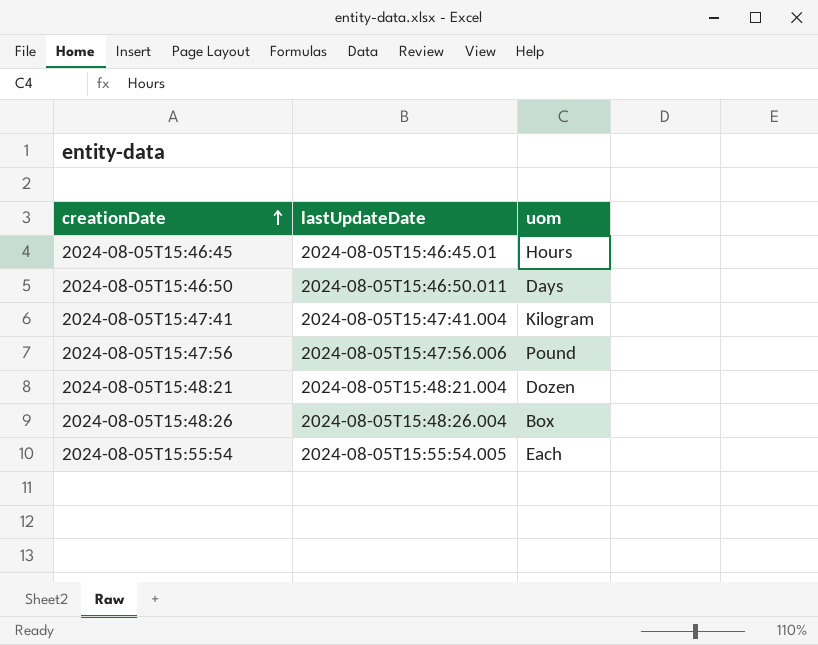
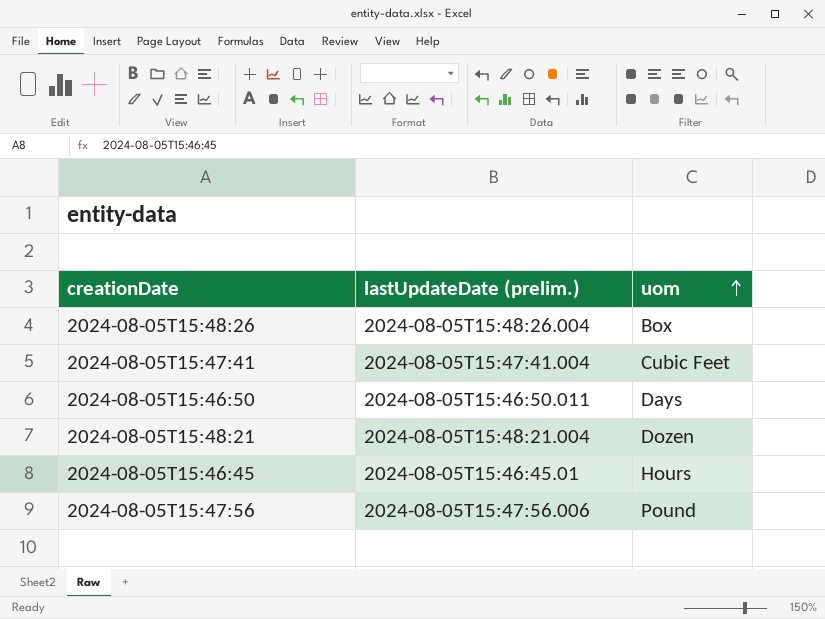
row order: creationDate ascending -> uom ascending
column name: lastUpdateDate -> lastUpdateDate (prelim.)
row 2024-08-05T15:55:54: 2024-08-05T15:55:54.005 | Each -> none
2024-08-05T15:47:41 | uom: Kilogram -> Cubic Feet

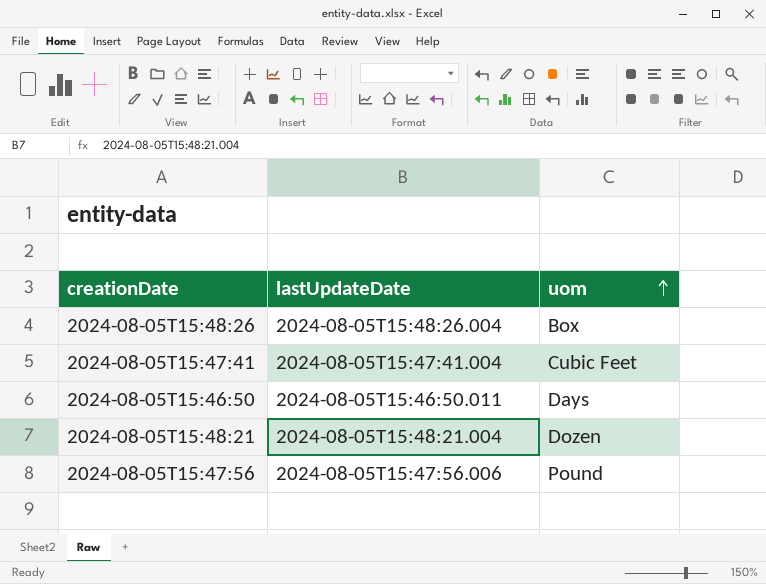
column name: lastUpdateDate (prelim.) -> lastUpdateDate
row 2024-08-05T15:46:45: 2024-08-05T15:46:45.01 | Hours -> none

